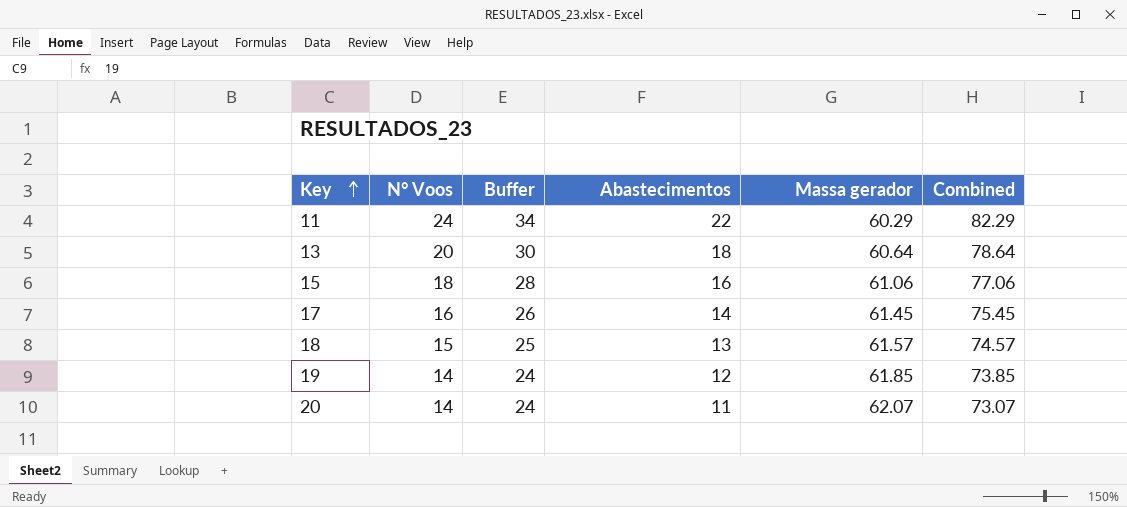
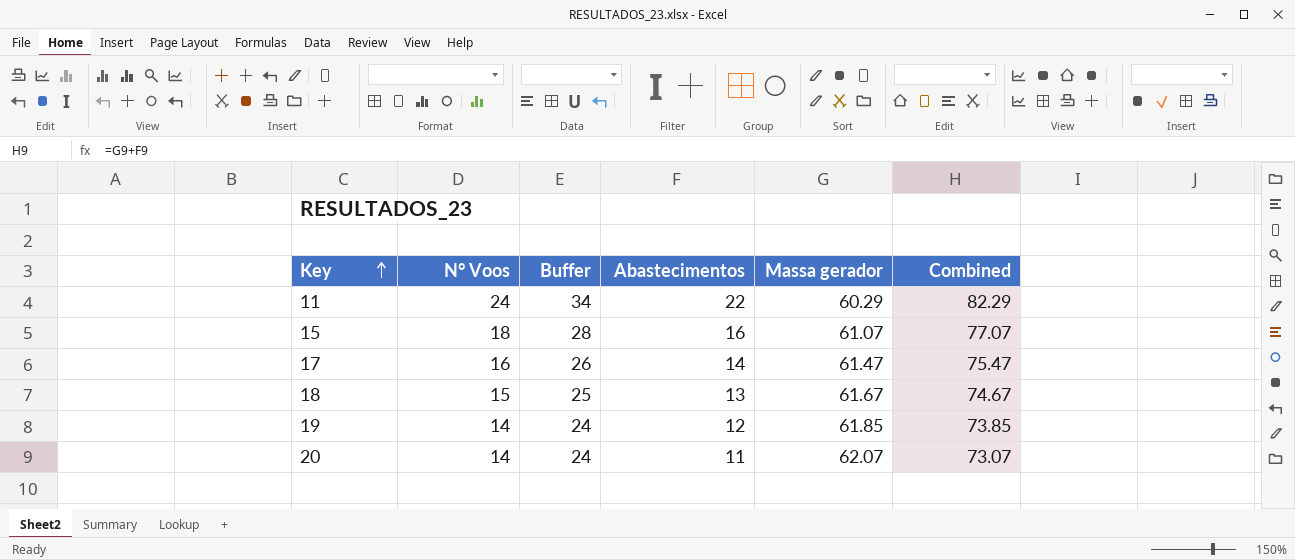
row 13: 20 | 30 | 18 | 60.64 | 78.64 -> none
15 | Massa gerador: 61.06 -> 61.07
15 | Combined: 77.06 -> 77.07
17 | Massa gerador: 61.45 -> 61.47
17 | Combined: 75.45 -> 75.47
18 | Massa gerador: 61.57 -> 61.67
18 | Combined: 74.57 -> 74.67

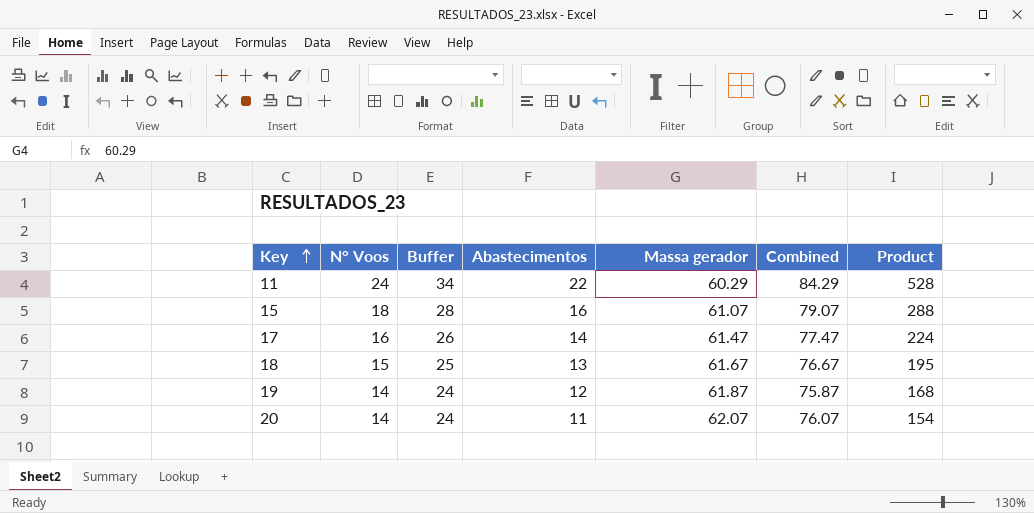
column Combined | formula: [Abastecimentos] + [Massa gerador] -> [N° Voos] + [Massa gerador]
column Product | formula: none -> [N° Voos] * [Abastecimentos]
19 | Massa gerador: 61.85 -> 61.87

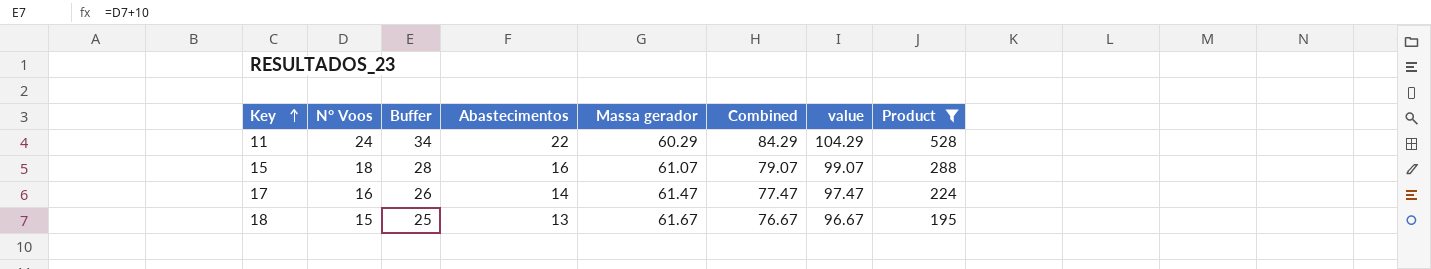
filter: none -> Product >= 195
column value | formula: none -> [Combined] + 20

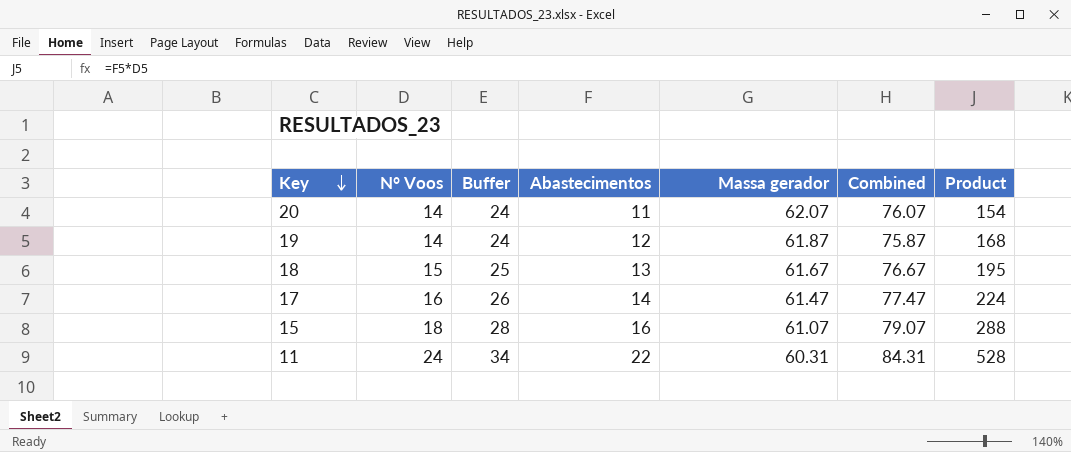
filter: Product >= 195 -> none
row order: Key ascending -> Key descending
column value | formula: [Combined] + 20 -> none
11 | Massa gerador: 60.29 -> 60.31
11 | Combined: 84.29 -> 84.31

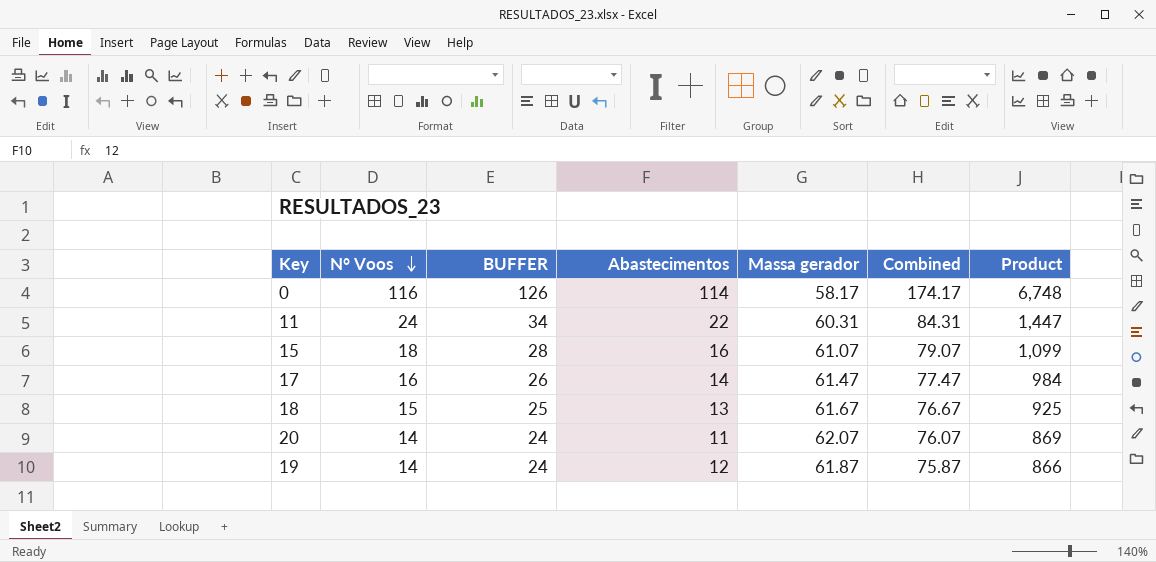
row order: Key descending -> N° Voos descending
column name: Buffer -> BUFFER
column Product | formula: [N° Voos] * [Abastecimentos] -> [N° Voos] * [Massa gerador]
row 0: none -> 116 | 126 | 114 | 58.17 | 174.17 | 6,748

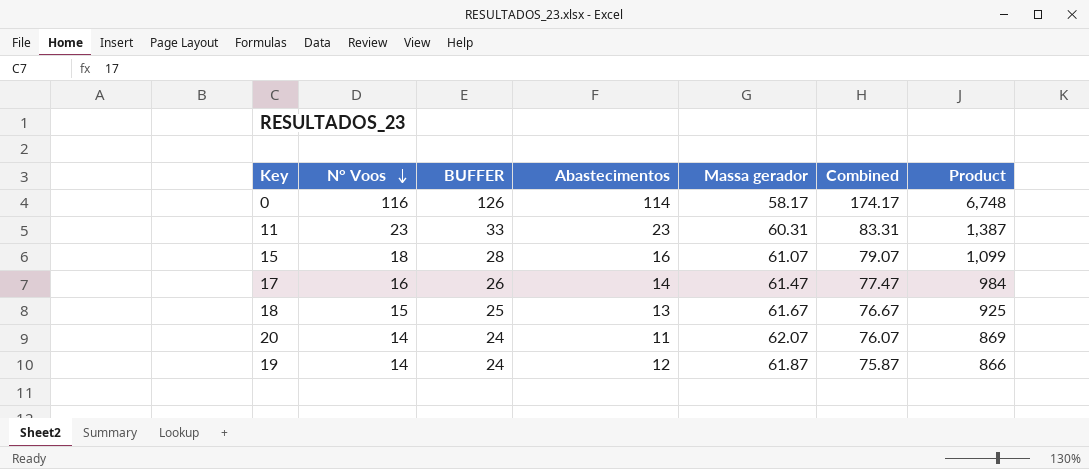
11 | N° Voos: 24 -> 23
11 | BUFFER: 34 -> 33
11 | Abastecimentos: 22 -> 23
11 | Combined: 84.31 -> 83.31
11 | Product: 1,447 -> 1,387

